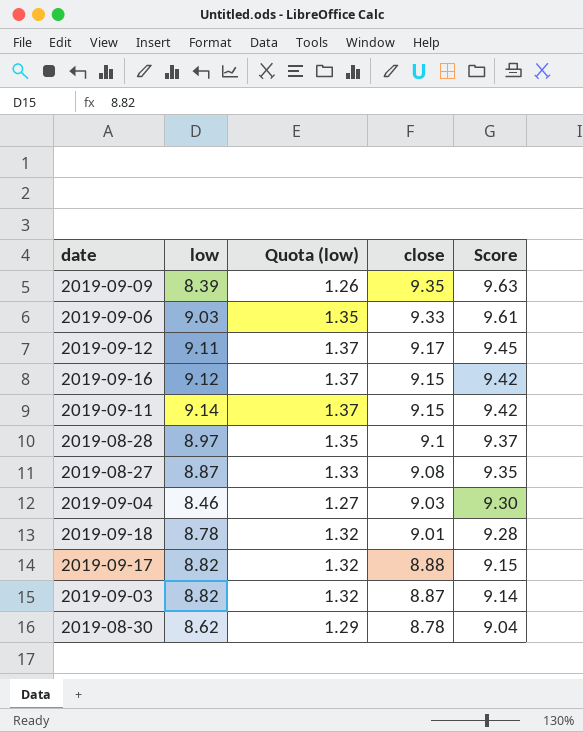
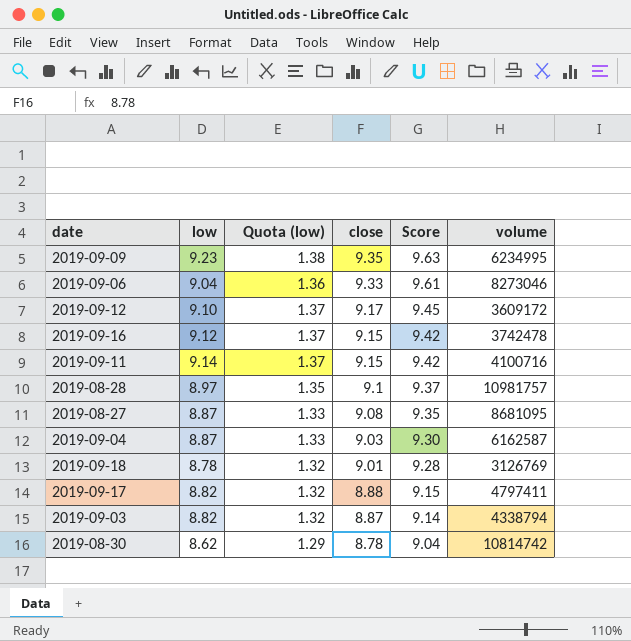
column volume | position: none -> 6
2019-09-09 | low: 8.39 -> 9.23
2019-09-09 | Quota (low): 1.26 -> 1.38
2019-09-06 | low: 9.03 -> 9.04
2019-09-06 | Quota (low): 1.35 -> 1.36
2019-09-12 | low: 9.11 -> 9.10
2019-09-04 | low: 8.46 -> 8.87
2019-09-04 | Quota (low): 1.27 -> 1.33

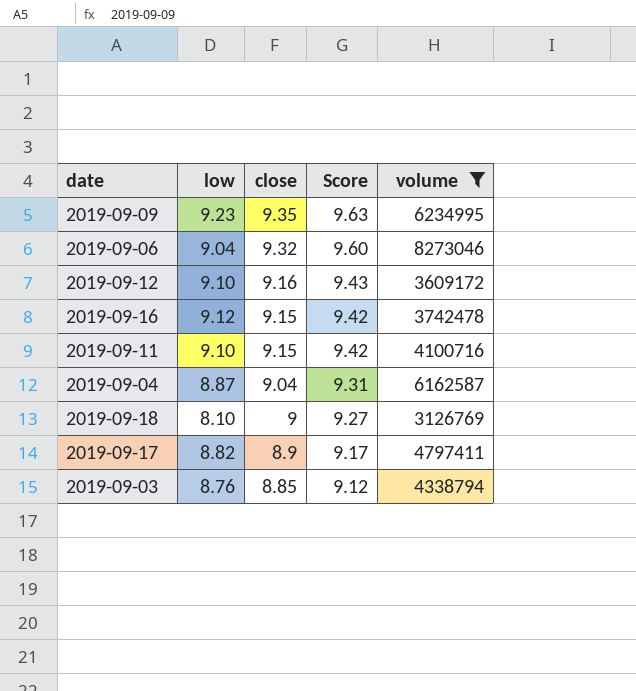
filter: none -> volume <= 8273046
column Quota (low) | formula: [low] * 0.15 -> none
2019-09-06 | close: 9.33 -> 9.32
2019-09-06 | Score: 9.61 -> 9.60
2019-09-12 | close: 9.17 -> 9.16
2019-09-12 | Score: 9.45 -> 9.43
2019-09-11 | low: 9.14 -> 9.10
2019-09-04 | close: 9.03 -> 9.04
2019-09-04 | Score: 9.30 -> 9.31
2019-09-18 | low: 8.78 -> 8.10
2019-09-18 | close: 9.01 -> 9
2019-09-18 | Score: 9.28 -> 9.27
2019-09-17 | close: 8.88 -> 8.9
2019-09-17 | Score: 9.15 -> 9.17
2019-09-03 | low: 8.82 -> 8.76
2019-09-03 | close: 8.87 -> 8.85
2019-09-03 | Score: 9.14 -> 9.12

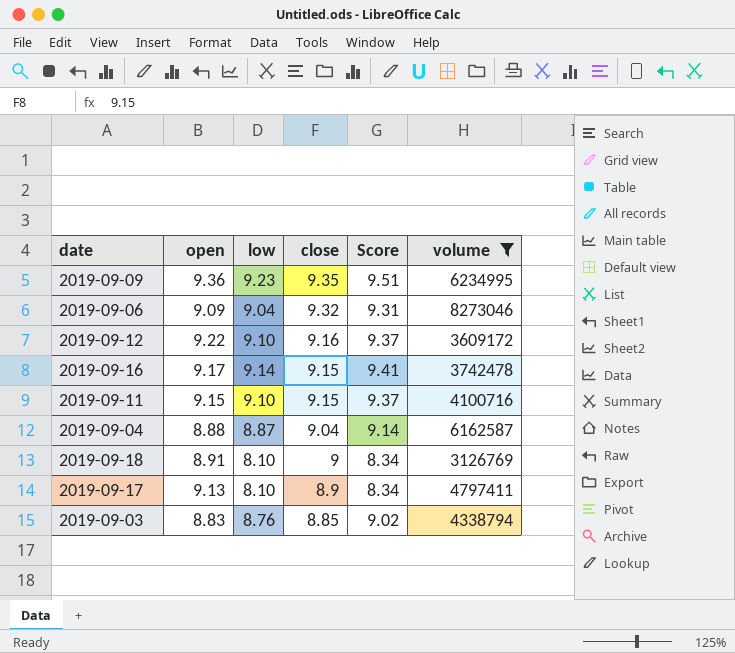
column open | position: none -> 2
column Score | formula: [close] * 1.03 -> [low] * 1.03
2019-09-16 | low: 9.12 -> 9.14
2019-09-17 | low: 8.82 -> 8.10

